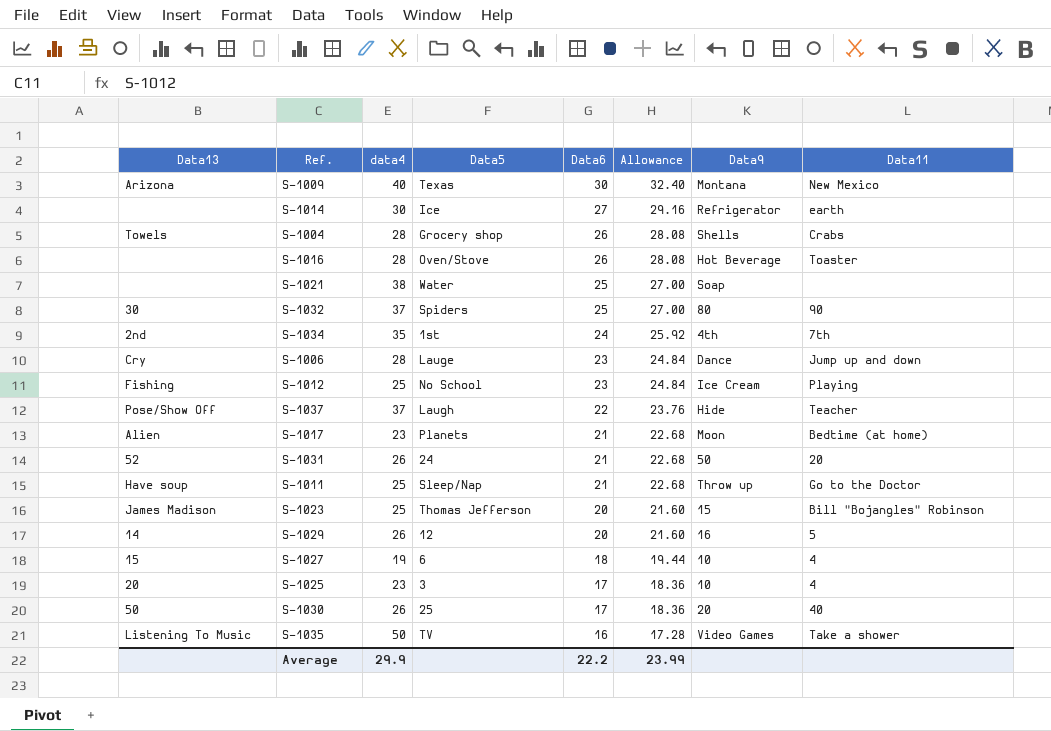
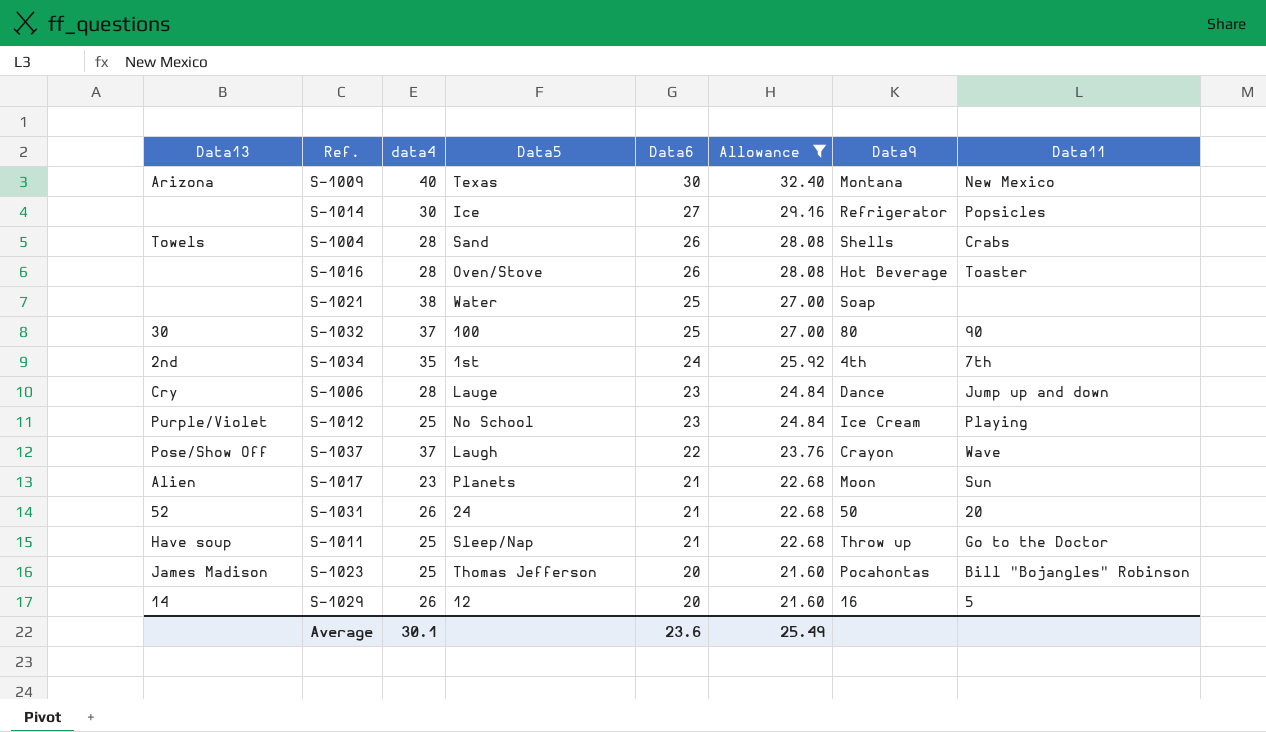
filter: none -> Allowance >= 21.60
S-1014 | Data11: earth -> Popsicles
S-1004 | Data5: Grocery shop -> Sand
S-1032 | Data5: Spiders -> 100
S-1012 | Data13: Fishing -> Purple/Violet
S-1037 | Data9: Hide -> Crayon
S-1037 | Data11: Teacher -> Wave
S-1017 | Data11: Bedtime (at home) -> Sun
S-1023 | Data9: 15 -> Pocahontas
Average | data4: 29.9 -> 30.1
Average | Data6: 22.2 -> 23.6
Average | Allowance: 23.99 -> 25.49

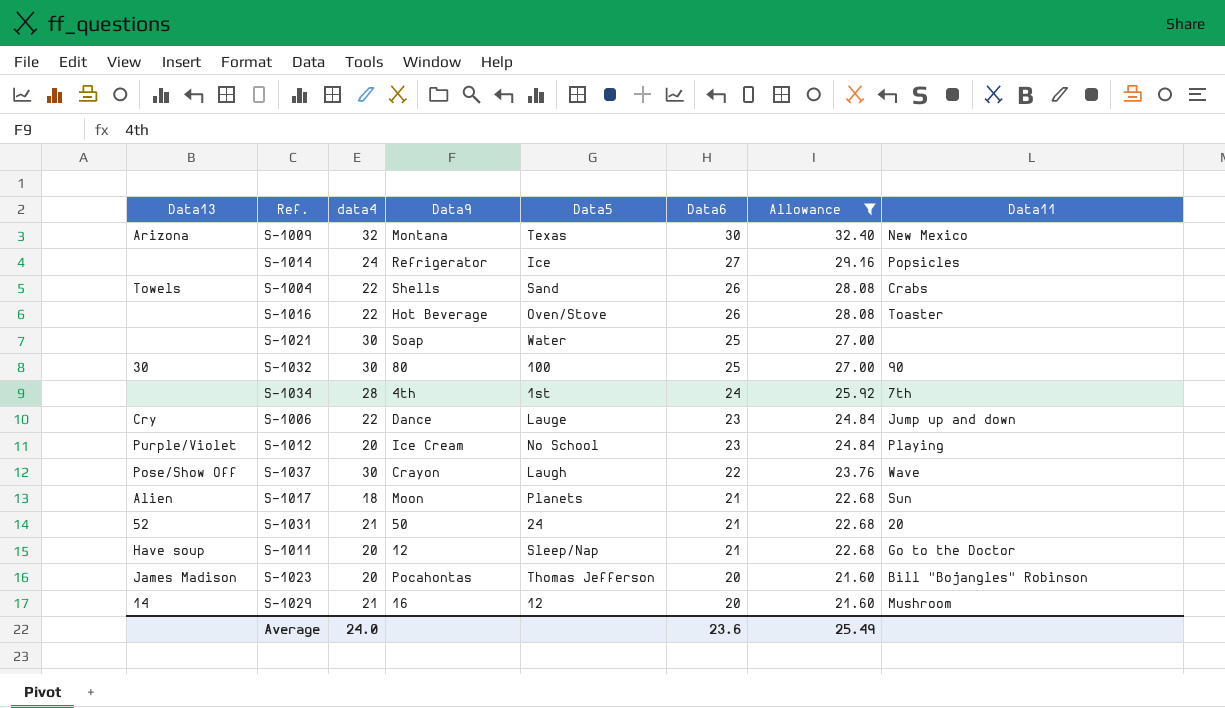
column Data9 | position: 7 -> 4
S-1009 | data4: 40 -> 32
S-1014 | data4: 30 -> 24
S-1004 | data4: 28 -> 22
S-1016 | data4: 28 -> 22
S-1021 | data4: 38 -> 30
S-1032 | data4: 37 -> 30
S-1034 | Data13: 2nd -> none
S-1034 | data4: 35 -> 28
S-1006 | data4: 28 -> 22
S-1012 | data4: 25 -> 20
S-1037 | data4: 37 -> 30
S-1017 | data4: 23 -> 18
S-1031 | data4: 26 -> 21
S-1011 | data4: 25 -> 20
S-1011 | Data9: Throw up -> 12
S-1023 | data4: 25 -> 20
S-1029 | data4: 26 -> 21
S-1029 | Data11: 5 -> Mushroom
Average | data4: 30.1 -> 24.0

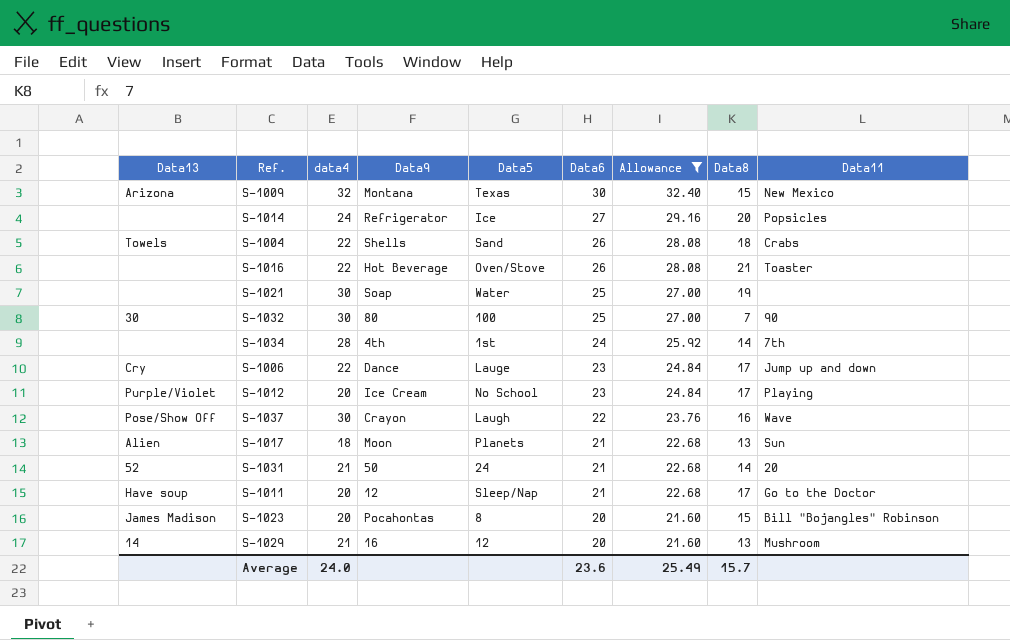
column Data8 | position: none -> 8
S-1023 | Data5: Thomas Jefferson -> 8

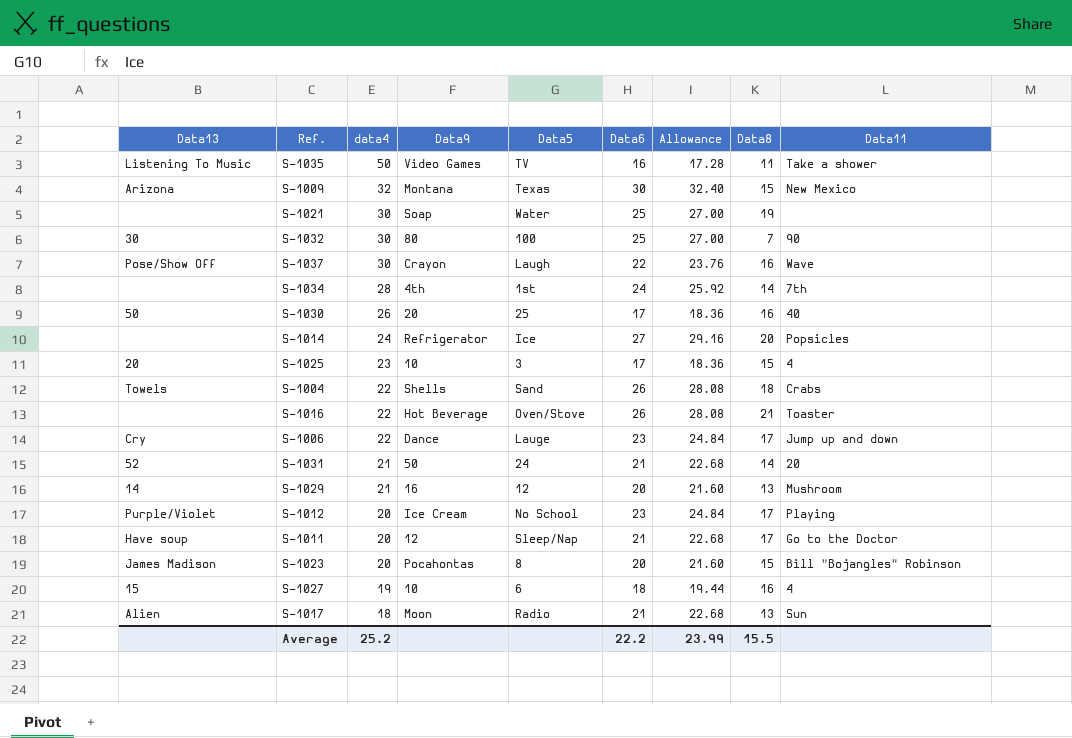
filter: Allowance >= 21.60 -> none
row order: Data6 descending -> data4 descending
S-1017 | Data5: Planets -> Radio
Average | data4: 24.0 -> 25.2
Average | Data6: 23.6 -> 22.2
Average | Allowance: 25.49 -> 23.99
Average | Data8: 15.7 -> 15.5

